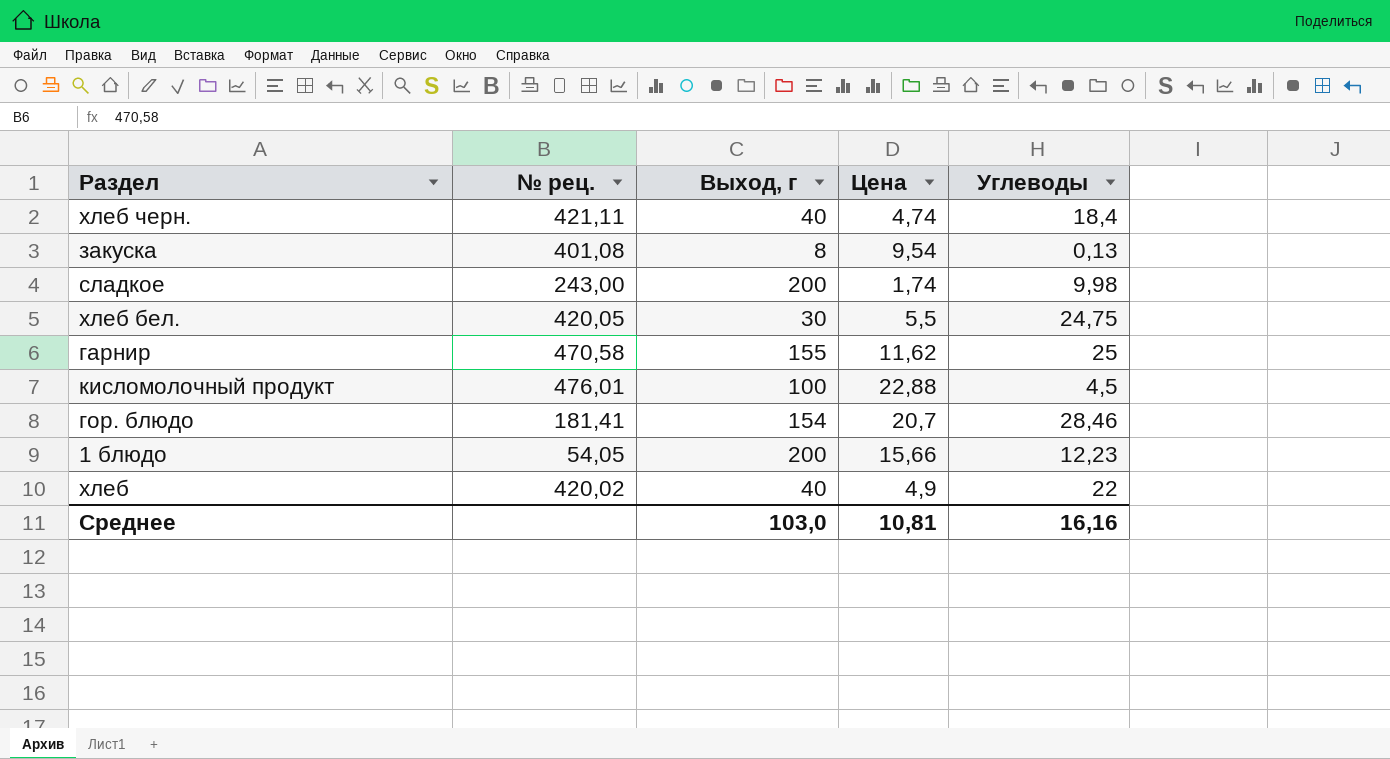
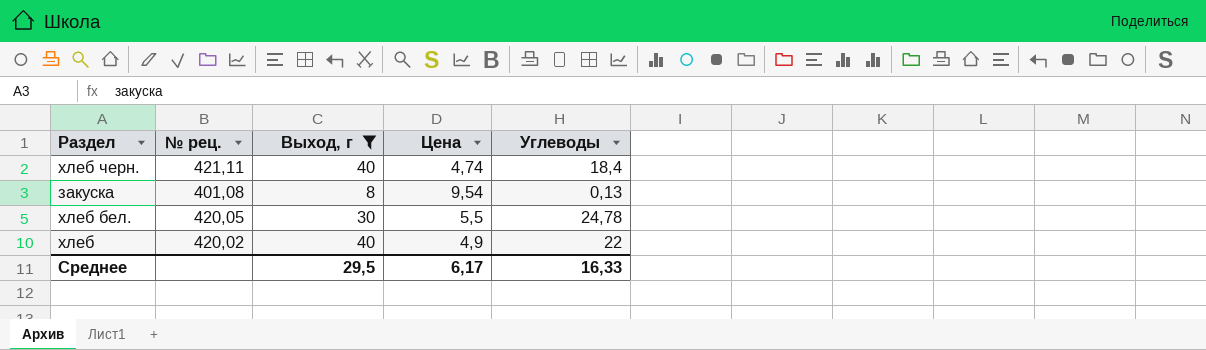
filter: none -> Выход, г <= 40
хлеб бел. | Углеводы: 24,75 -> 24,78
Среднее | Выход, г: 103,0 -> 29,5
Среднее | Цена: 10,81 -> 6,17
Среднее | Углеводы: 16,16 -> 16,33

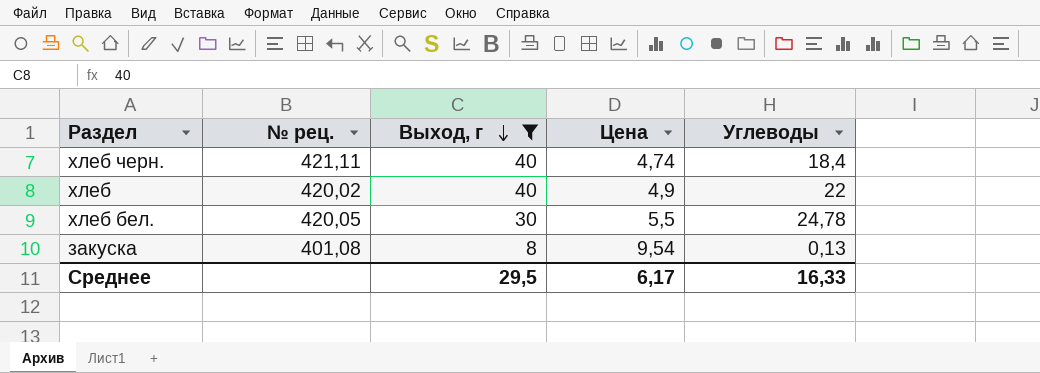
row order: none -> Выход, г descending

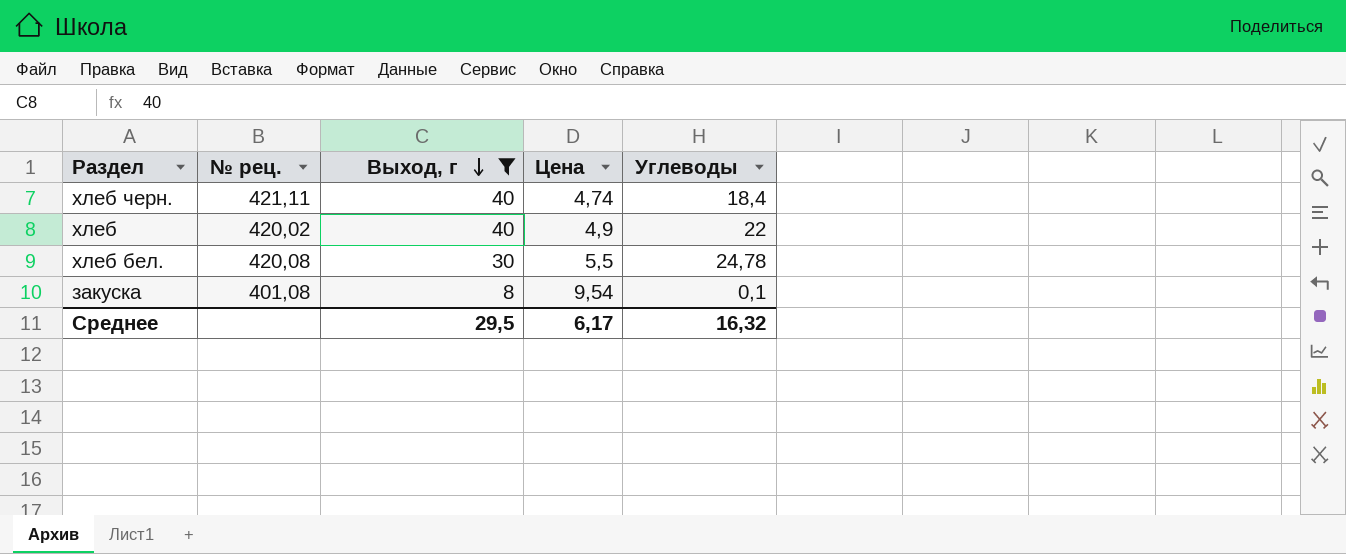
хлеб бел. | № рец.: 420,05 -> 420,08
закуска | Углеводы: 0,13 -> 0,1
Среднее | Углеводы: 16,33 -> 16,32

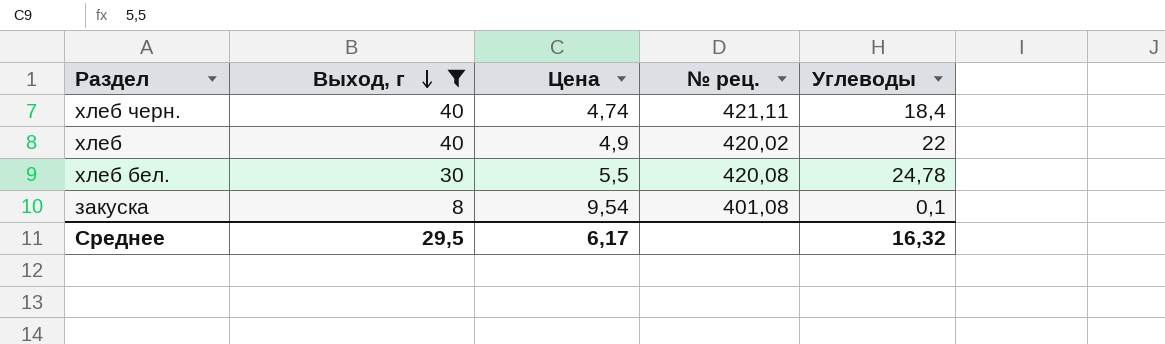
column № рец. | position: 2 -> 4

